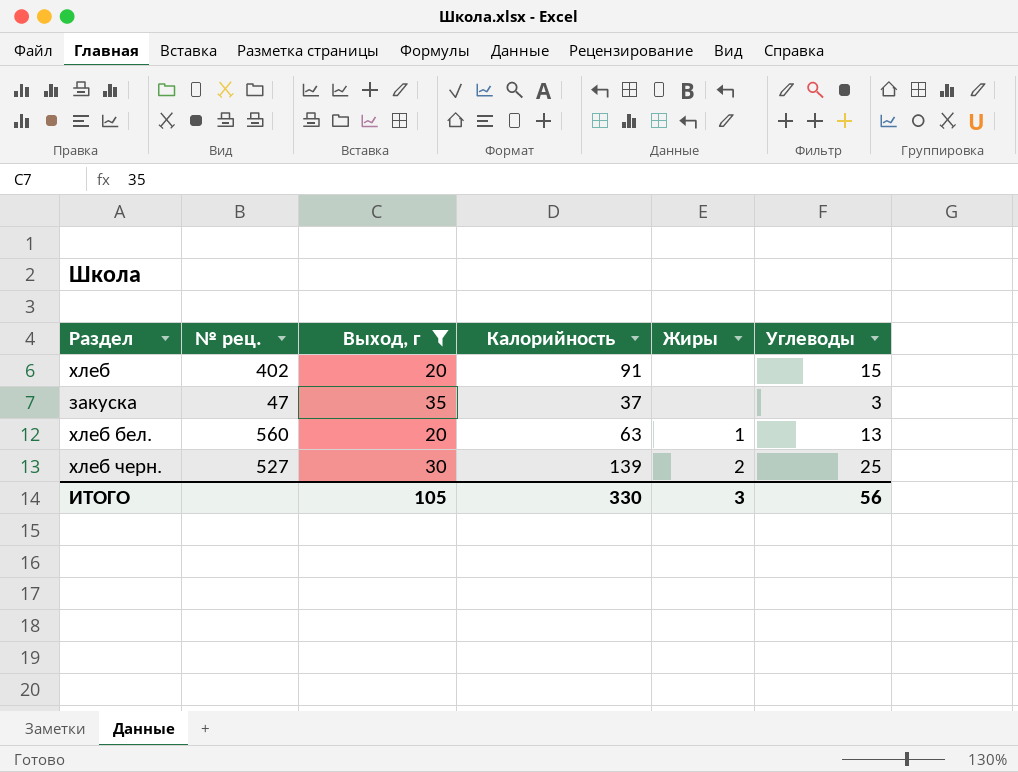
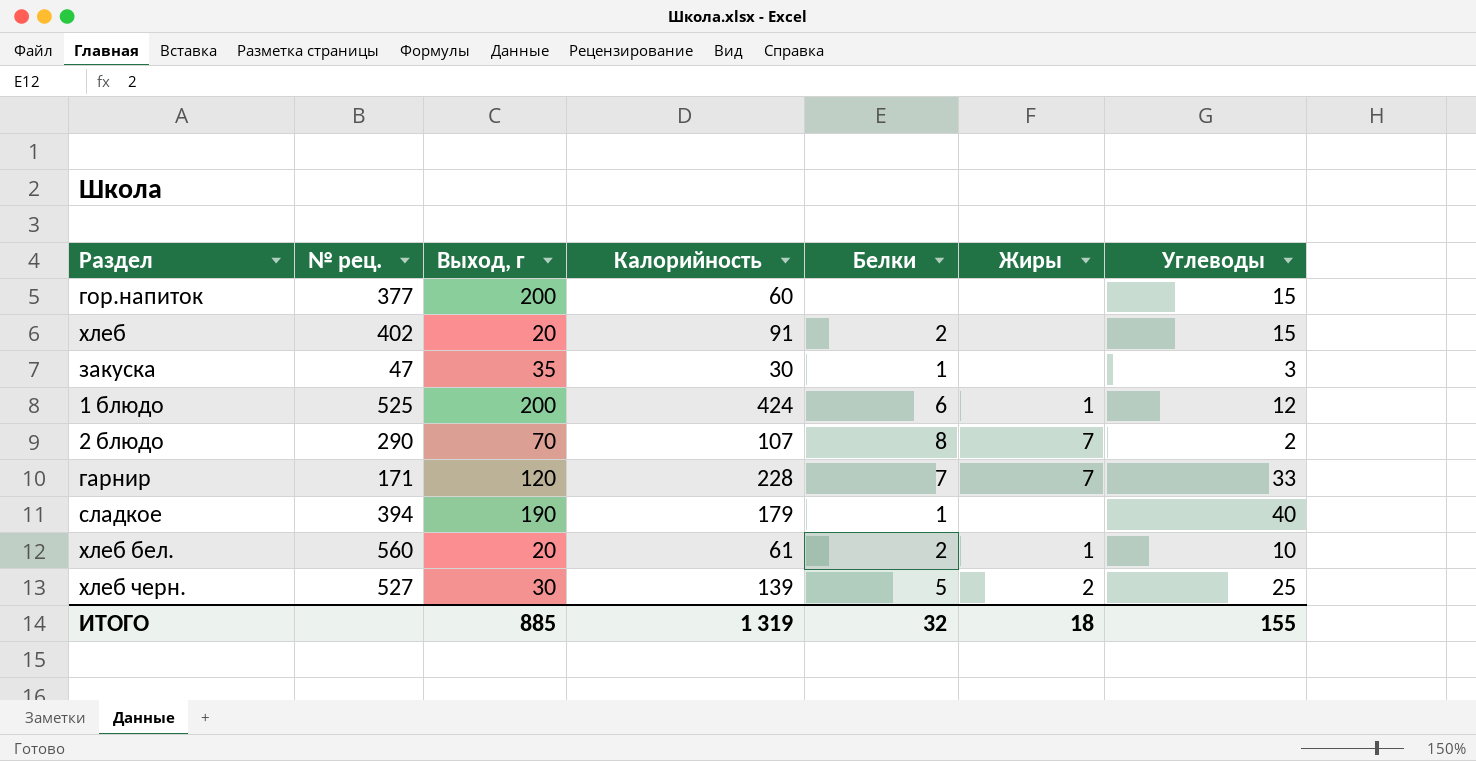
filter: Выход, г <= 35 -> none
column Белки | position: none -> 5
закуска | Калорийность: 37 -> 30
хлеб бел. | Калорийность: 63 -> 61
хлеб бел. | Углеводы: 13 -> 10
ИТОГО | Выход, г: 105 -> 885
ИТОГО | Калорийность: 330 -> 1 319
ИТОГО | Жиры: 3 -> 18
ИТОГО | Углеводы: 56 -> 155

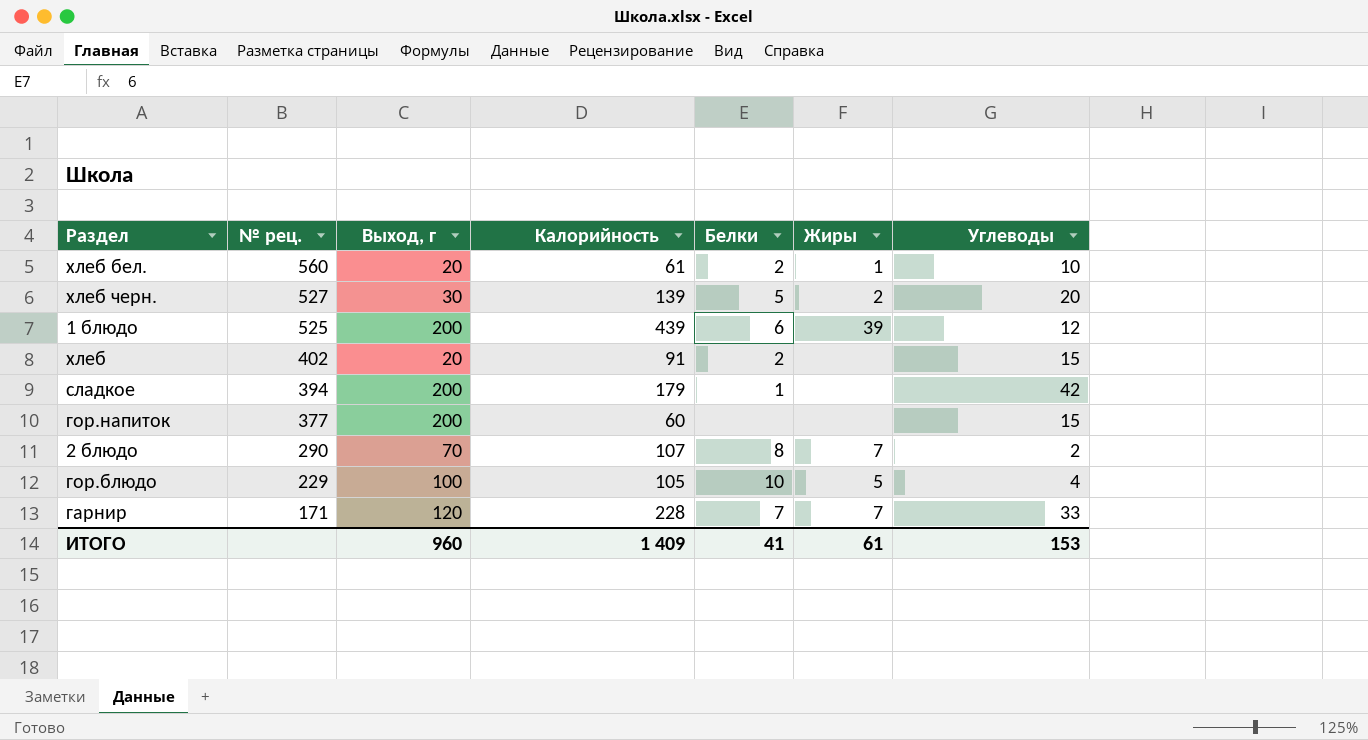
row order: none -> № рец. descending
row закуска: 47 | 35 | 30 | 1 | none | 3 -> none
хлеб черн. | Углеводы: 25 -> 20
1 блюдо | Калорийность: 424 -> 439
1 блюдо | Жиры: 1 -> 39
сладкое | Выход, г: 190 -> 200
сладкое | Углеводы: 40 -> 42
row гор.блюдо: none -> 229 | 100 | 105 | 10 | 5 | 4
ИТОГО | Выход, г: 885 -> 960
ИТОГО | Калорийность: 1 319 -> 1 409
ИТОГО | Белки: 32 -> 41
ИТОГО | Жиры: 18 -> 61
ИТОГО | Углеводы: 155 -> 153

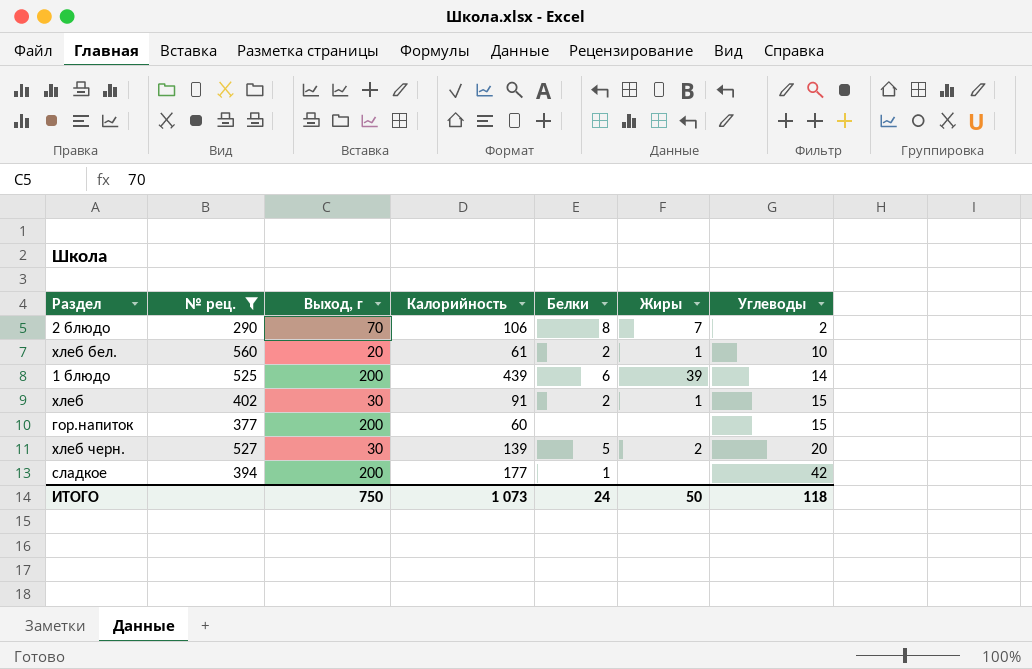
filter: none -> № рец. >= 290
row order: № рец. descending -> Углеводы ascending
2 блюдо | Калорийность: 107 -> 106
1 блюдо | Углеводы: 12 -> 14
хлеб | Выход, г: 20 -> 30
хлеб | Жиры: none -> 1
сладкое | Калорийность: 179 -> 177
ИТОГО | Выход, г: 960 -> 750
ИТОГО | Калорийность: 1 409 -> 1 073
ИТОГО | Белки: 41 -> 24
ИТОГО | Жиры: 61 -> 50
ИТОГО | Углеводы: 153 -> 118

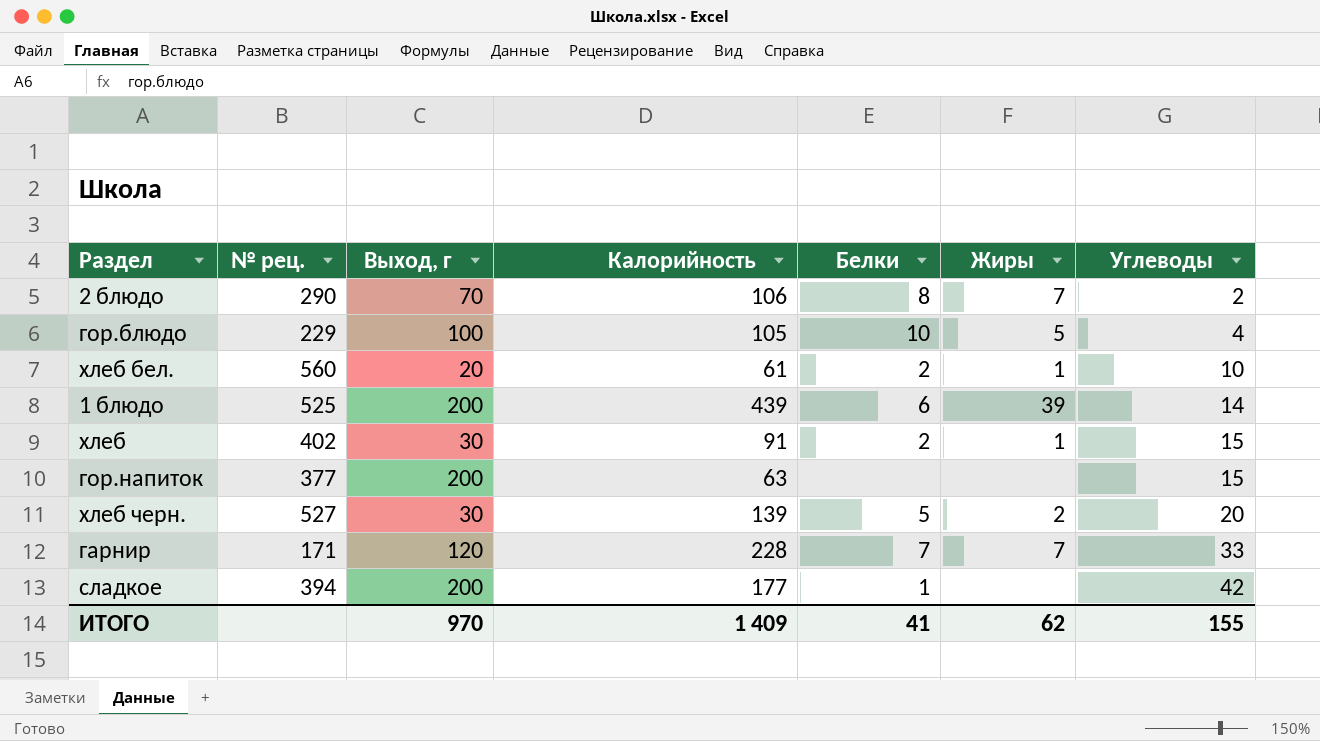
filter: № рец. >= 290 -> none
гор.напиток | Калорийность: 60 -> 63
ИТОГО | Выход, г: 750 -> 970
ИТОГО | Калорийность: 1 073 -> 1 409
ИТОГО | Белки: 24 -> 41
ИТОГО | Жиры: 50 -> 62
ИТОГО | Углеводы: 118 -> 155

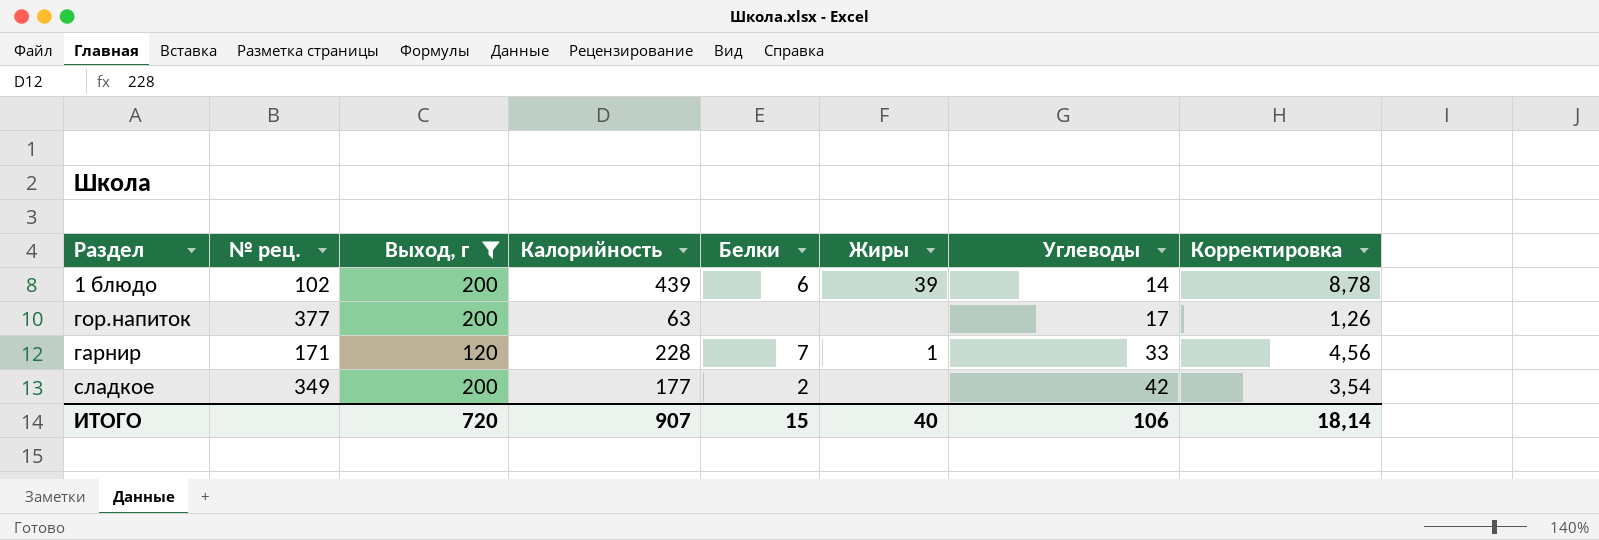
filter: none -> Выход, г >= 120
column Корректировка | formula: none -> [Калорийность] * 0,02
1 блюдо | № рец.: 525 -> 102
гор.напиток | Углеводы: 15 -> 17
гарнир | Жиры: 7 -> 1
сладкое | № рец.: 394 -> 349
сладкое | Белки: 1 -> 2
ИТОГО | Выход, г: 970 -> 720
ИТОГО | Калорийность: 1 409 -> 907
ИТОГО | Белки: 41 -> 15
ИТОГО | Жиры: 62 -> 40
ИТОГО | Углеводы: 155 -> 106

